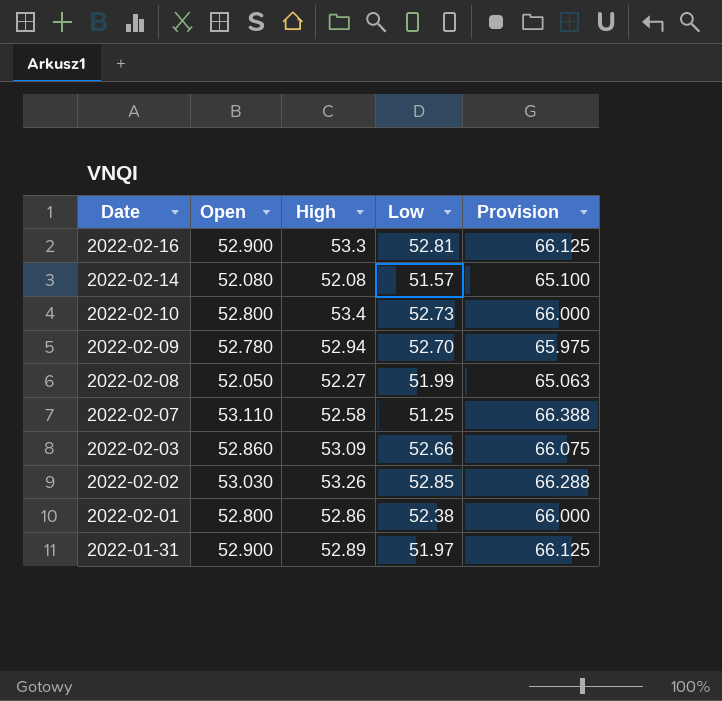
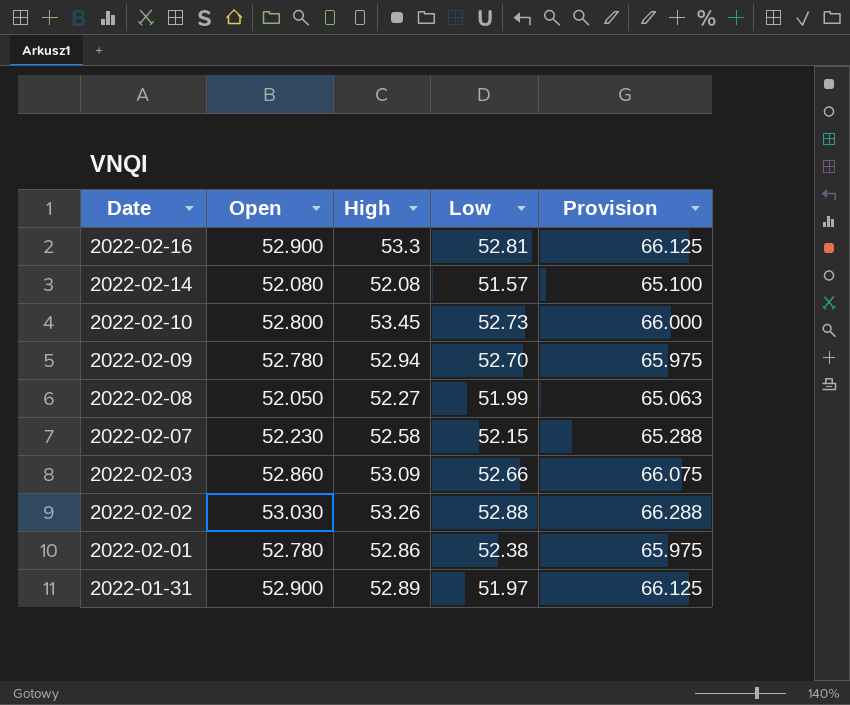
2022-02-10 | High: 53.4 -> 53.45
2022-02-07 | Open: 53.110 -> 52.230
2022-02-07 | Low: 51.25 -> 52.15
2022-02-07 | Provision: 66.388 -> 65.288
2022-02-02 | Low: 52.85 -> 52.88
2022-02-01 | Open: 52.800 -> 52.780
2022-02-01 | Provision: 66.000 -> 65.975

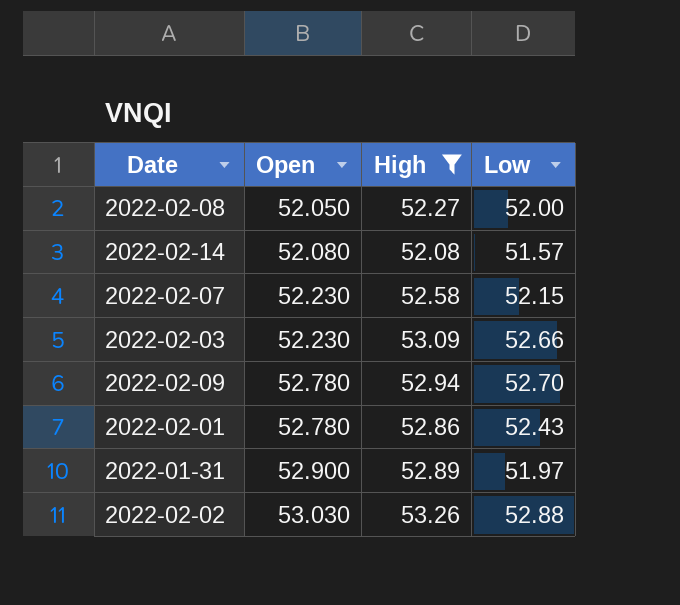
filter: none -> High <= 53.26
row order: Date descending -> Open ascending
column Provision | formula: [Open] * 1.25 -> none
2022-02-08 | Low: 51.99 -> 52.00
2022-02-03 | Open: 52.860 -> 52.230
2022-02-01 | Low: 52.38 -> 52.43

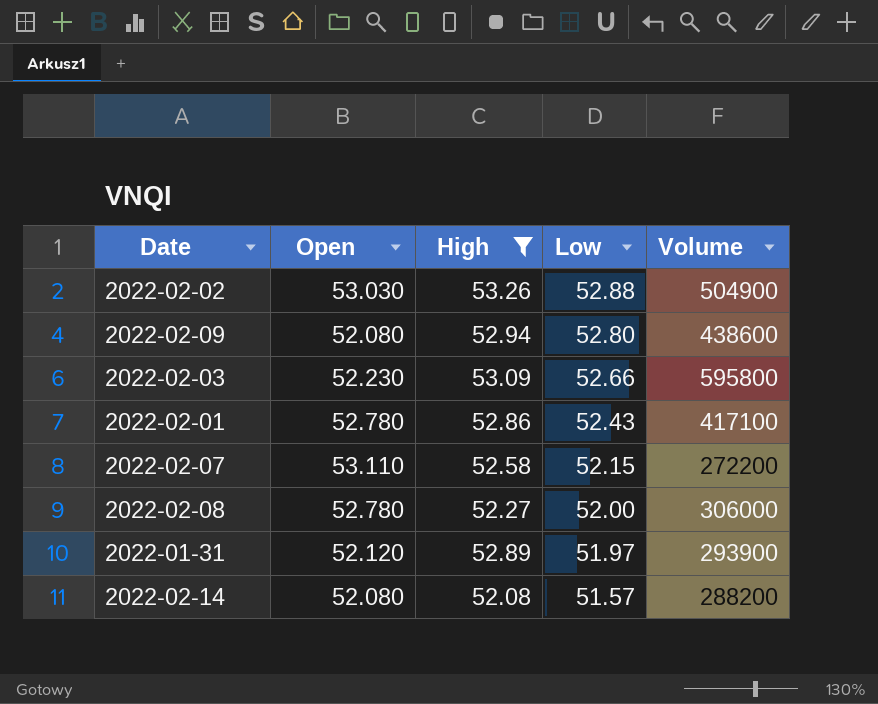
row order: Open ascending -> Low descending
column Volume | position: none -> 5
2022-02-09 | Open: 52.780 -> 52.080
2022-02-09 | Low: 52.70 -> 52.80
2022-02-07 | Open: 52.230 -> 53.110
2022-02-08 | Open: 52.050 -> 52.780
2022-01-31 | Open: 52.900 -> 52.120

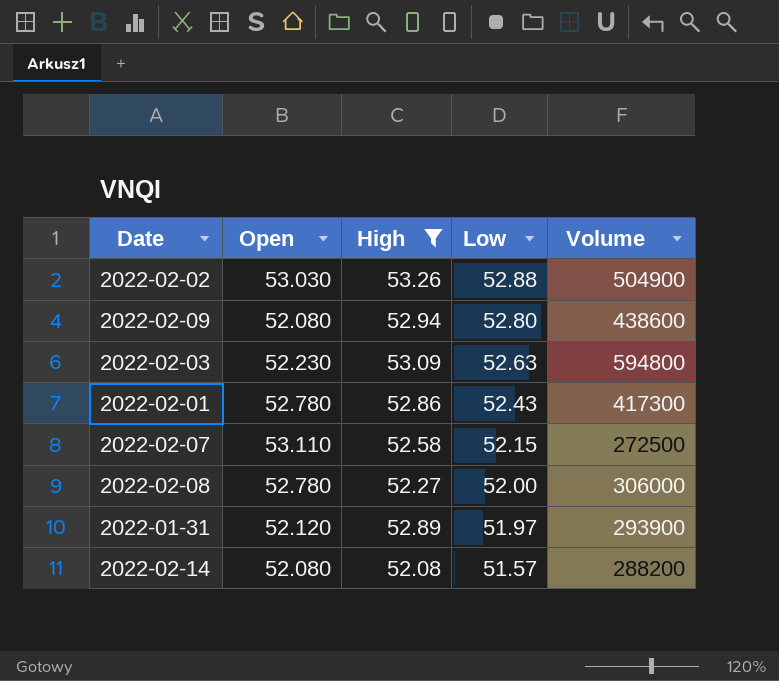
2022-02-03 | Low: 52.66 -> 52.63
2022-02-03 | Volume: 595800 -> 594800
2022-02-01 | Volume: 417100 -> 417300
2022-02-07 | Volume: 272200 -> 272500

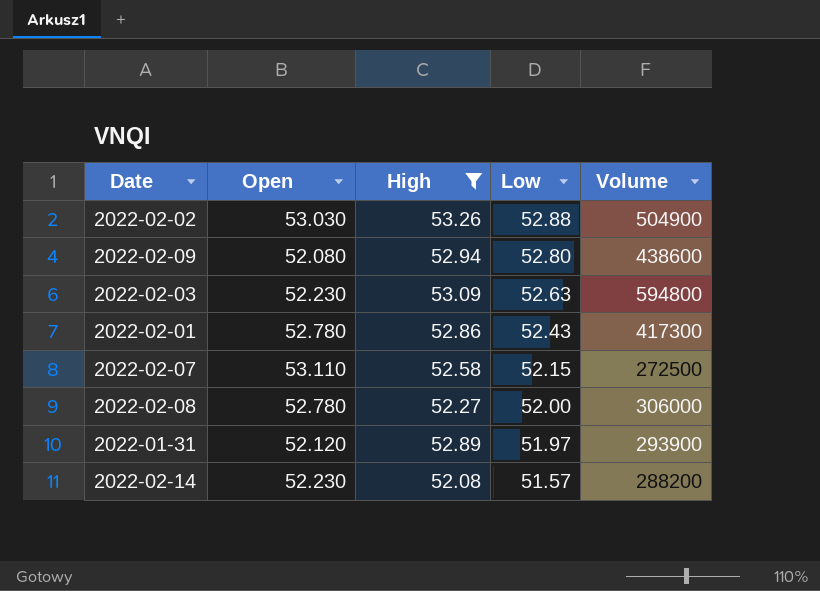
2022-02-14 | Open: 52.080 -> 52.230

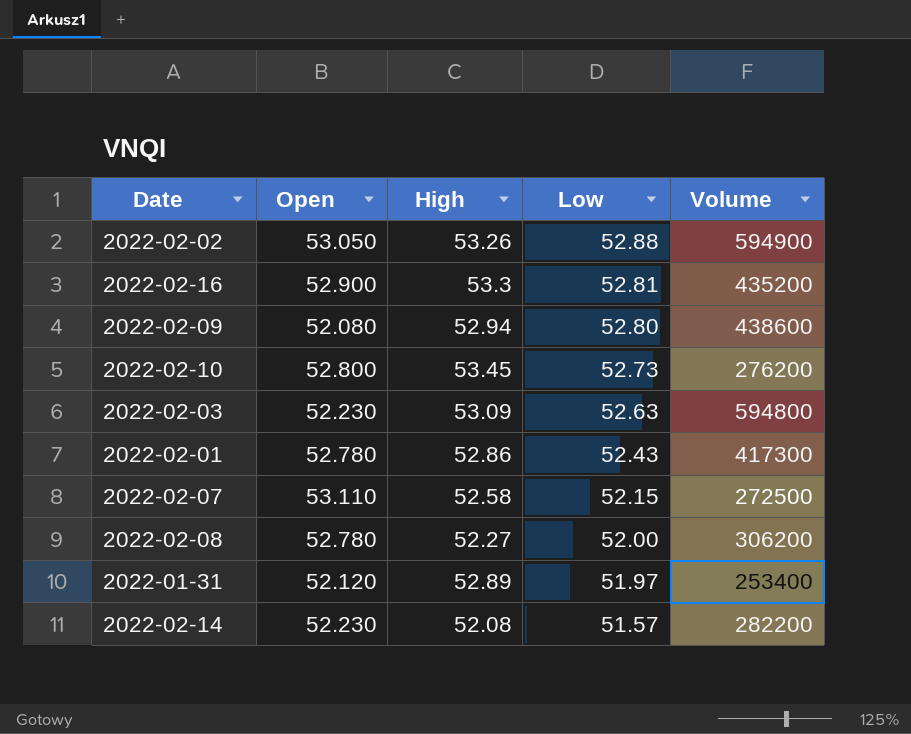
filter: High <= 53.26 -> none
2022-02-02 | Open: 53.030 -> 53.050
2022-02-02 | Volume: 504900 -> 594900
2022-02-08 | Volume: 306000 -> 306200
2022-01-31 | Volume: 293900 -> 253400
2022-02-14 | Volume: 288200 -> 282200

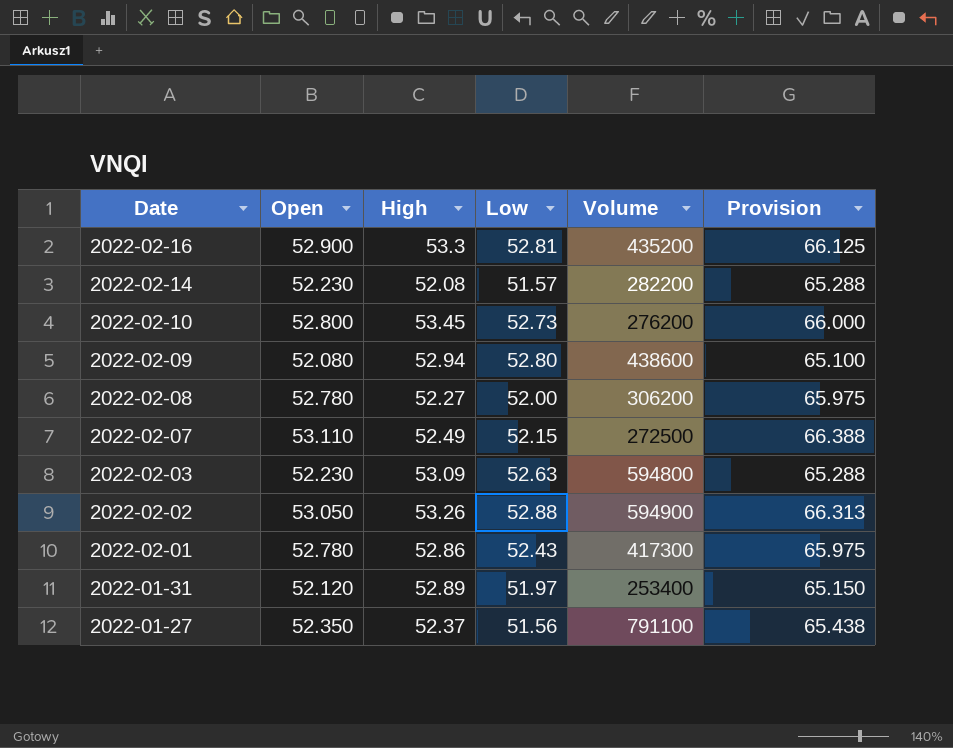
row order: Low descending -> Date descending
column Provision | formula: none -> [Open] * 1.25
2022-02-07 | High: 52.58 -> 52.49
row 2022-01-27: none -> 52.350 | 52.37 | 51.56 | 791100 | 65.438

